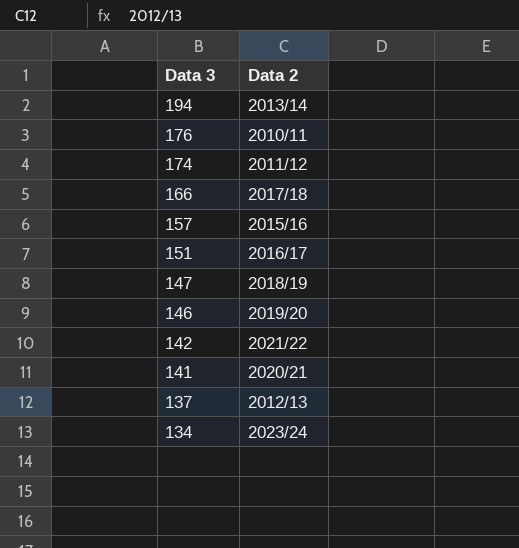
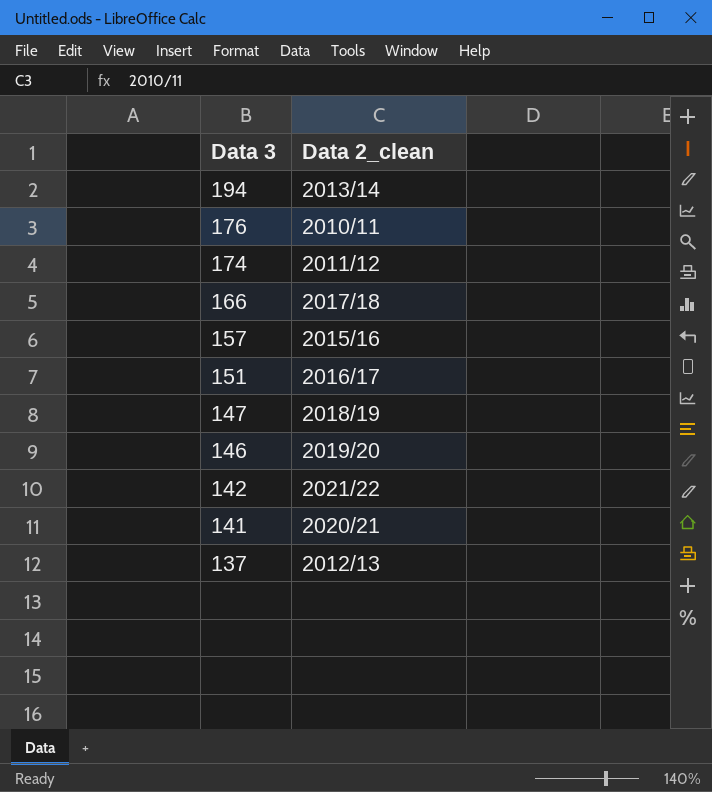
column name: Data 2 -> Data 2_clean
row 134: 2023/24 -> none

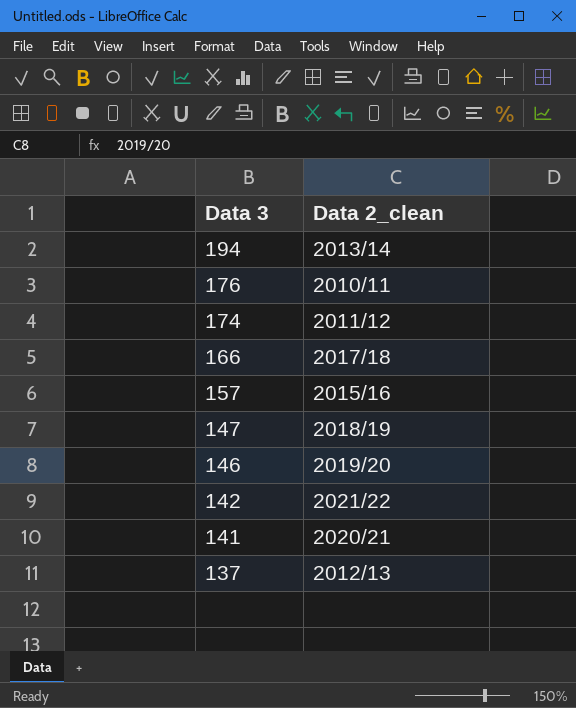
row 151: 2016/17 -> none

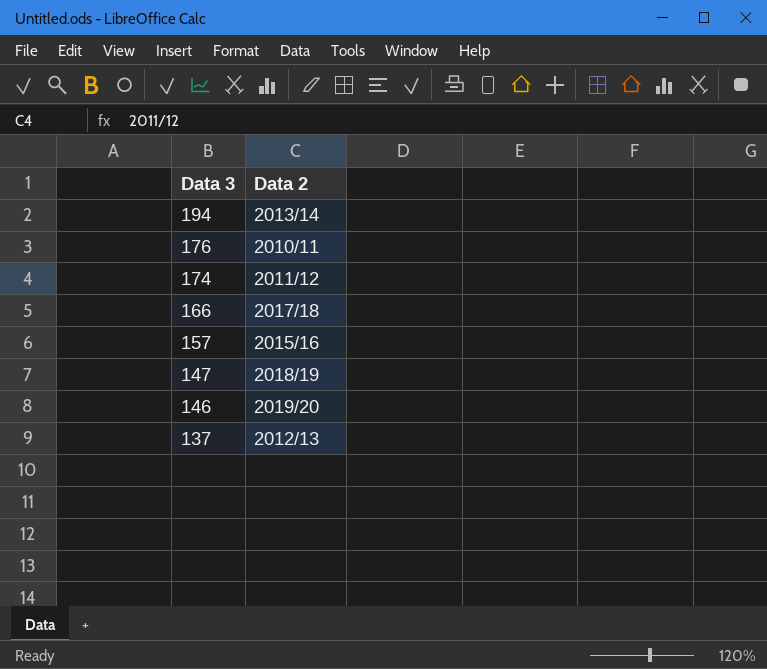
column name: Data 2_clean -> Data 2
row 142: 2021/22 -> none
row 141: 2020/21 -> none

